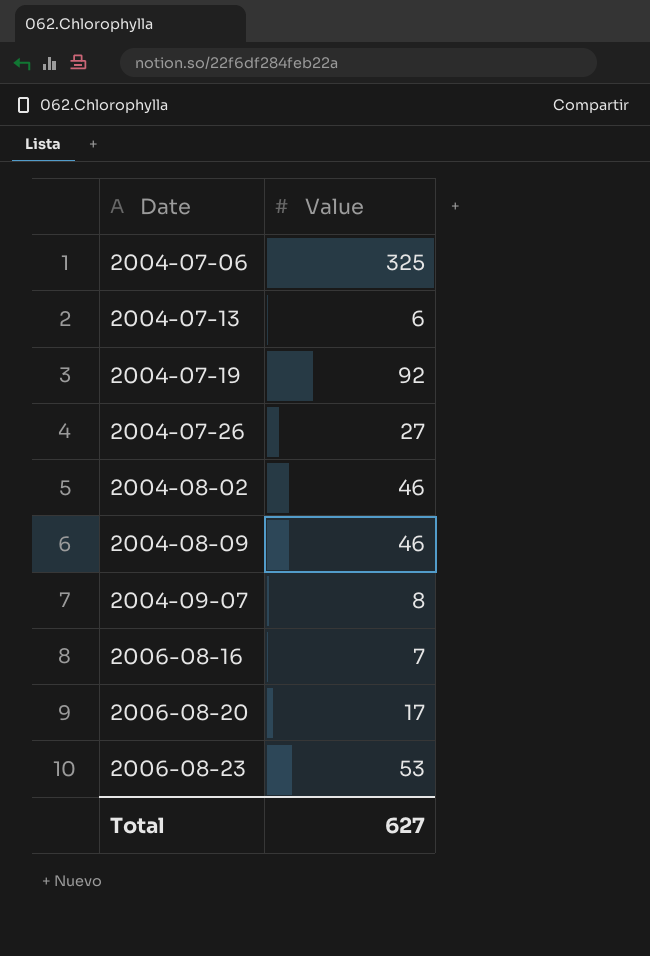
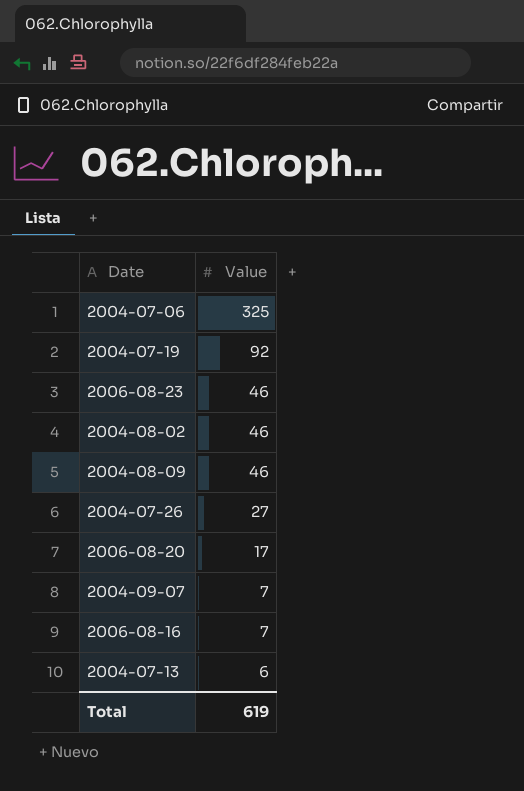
row order: Date ascending -> Value descending
2006-08-23 | Value: 53 -> 46
2004-09-07 | Value: 8 -> 7
Total | Value: 627 -> 619

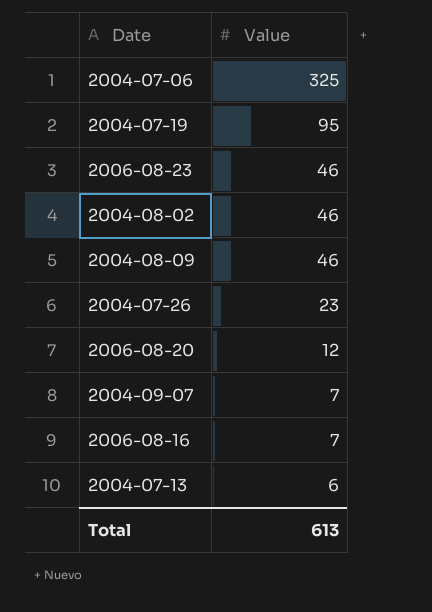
2004-07-19 | Value: 92 -> 95
2004-07-26 | Value: 27 -> 23
2006-08-20 | Value: 17 -> 12
Total | Value: 619 -> 613

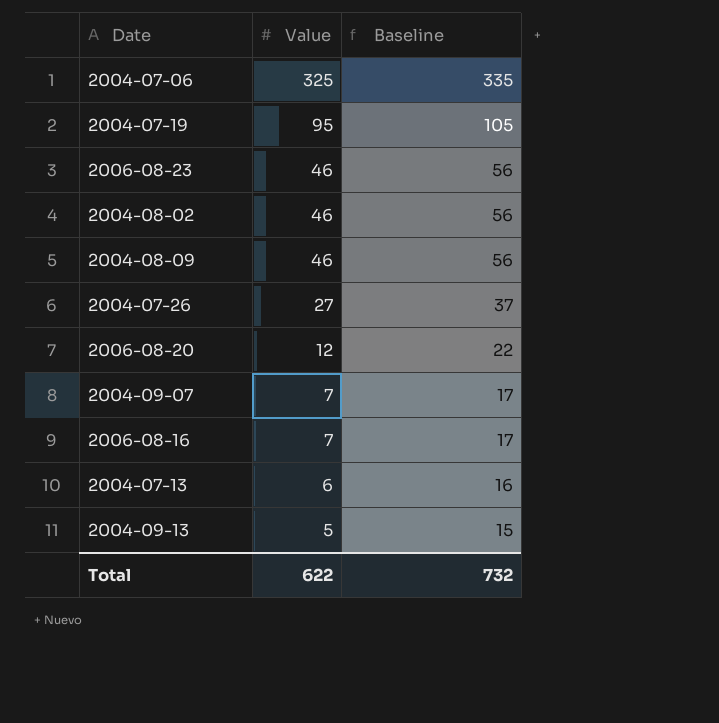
column Baseline | formula: none -> [Value] + 10
2004-07-26 | Value: 23 -> 27
row 2004-09-13: none -> 5 | 15
Total | Value: 613 -> 622

